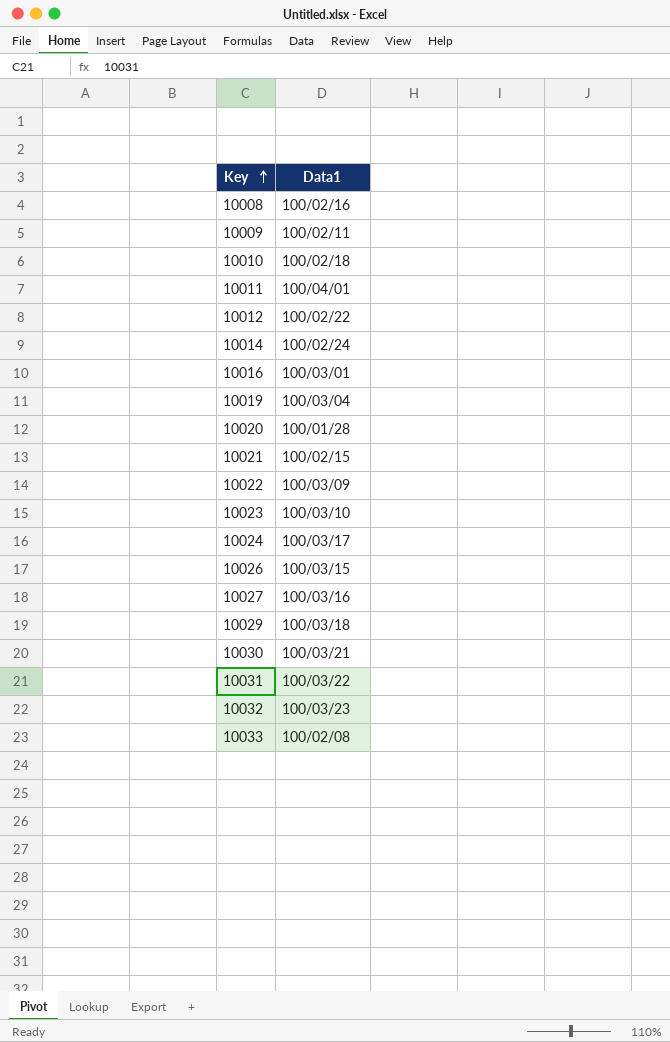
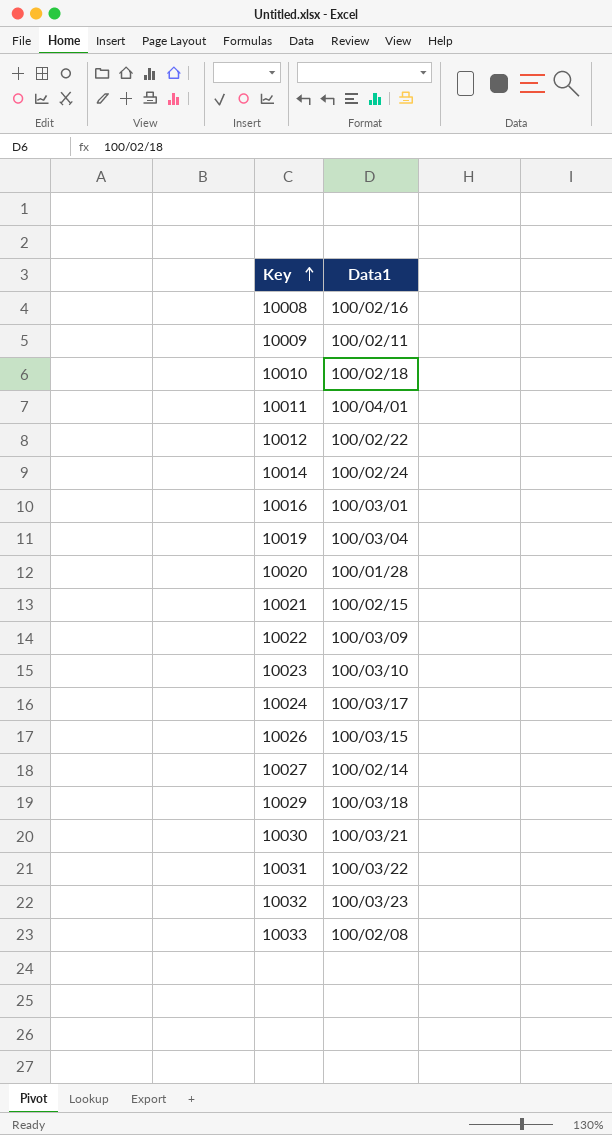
10027 | Data1: 100/03/16 -> 100/02/14

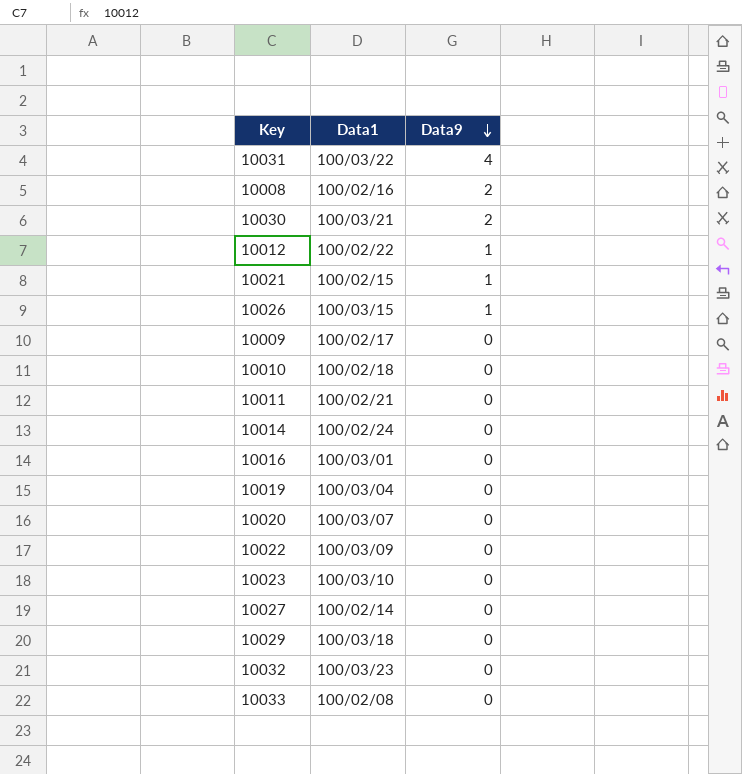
row order: Key ascending -> Data9 descending
column Data9 | position: none -> 3
row 10024: 100/03/17 -> none
10009 | Data1: 100/02/11 -> 100/02/17
10011 | Data1: 100/04/01 -> 100/02/21
10020 | Data1: 100/01/28 -> 100/03/07

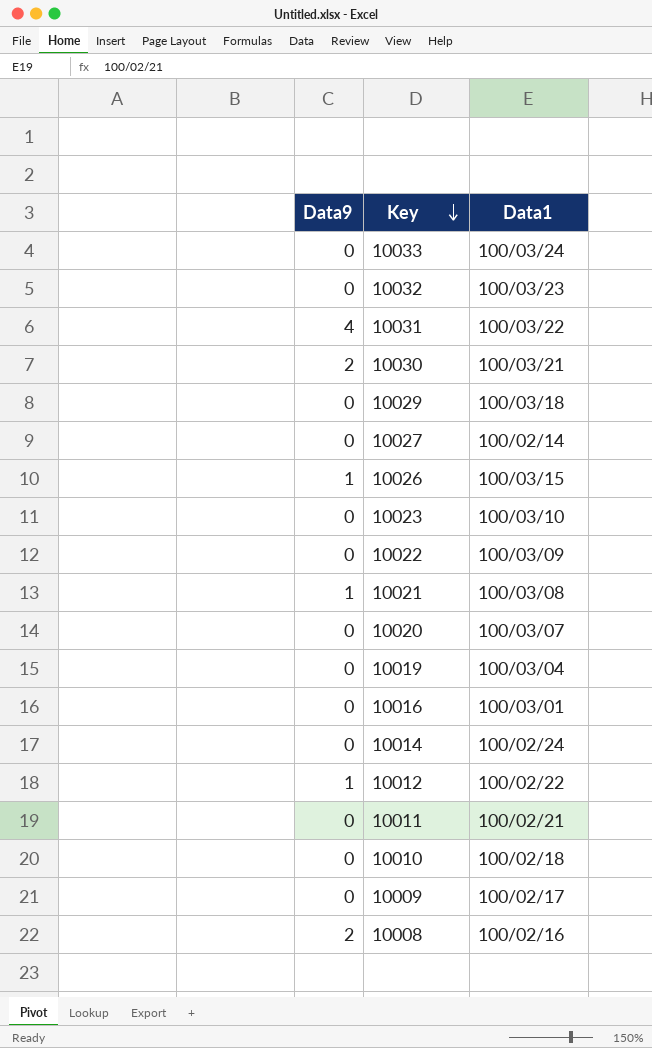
row order: Data9 descending -> Key descending
column Data9 | position: 3 -> 1
10033 | Data1: 100/02/08 -> 100/03/24
10021 | Data1: 100/02/15 -> 100/03/08

